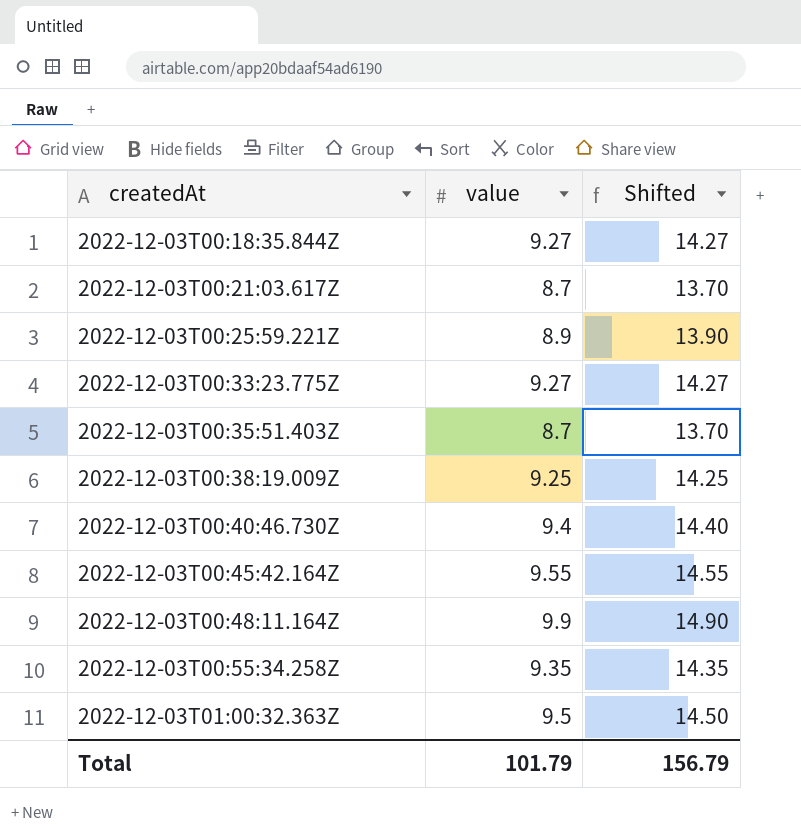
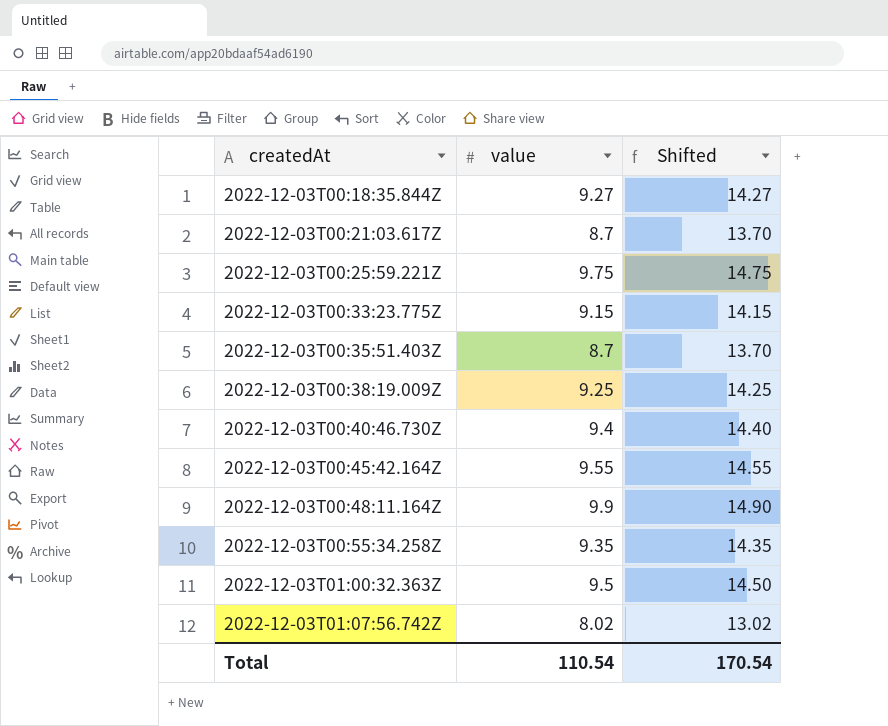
2022-12-03T00:25:59.221Z | value: 8.9 -> 9.75
2022-12-03T00:25:59.221Z | Shifted: 13.90 -> 14.75
2022-12-03T00:33:23.775Z | value: 9.27 -> 9.15
2022-12-03T00:33:23.775Z | Shifted: 14.27 -> 14.15
row 2022-12-03T01:07:56.742Z: none -> 8.02 | 13.02
Total | value: 101.79 -> 110.54
Total | Shifted: 156.79 -> 170.54

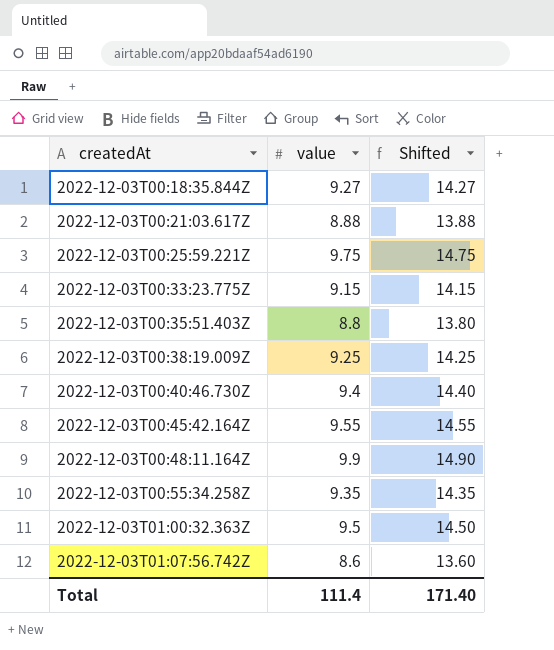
2022-12-03T00:21:03.617Z | value: 8.7 -> 8.88
2022-12-03T00:21:03.617Z | Shifted: 13.70 -> 13.88
2022-12-03T00:35:51.403Z | value: 8.7 -> 8.8
2022-12-03T00:35:51.403Z | Shifted: 13.70 -> 13.80
2022-12-03T01:07:56.742Z | value: 8.02 -> 8.6
2022-12-03T01:07:56.742Z | Shifted: 13.02 -> 13.60
Total | value: 110.54 -> 111.4
Total | Shifted: 170.54 -> 171.40

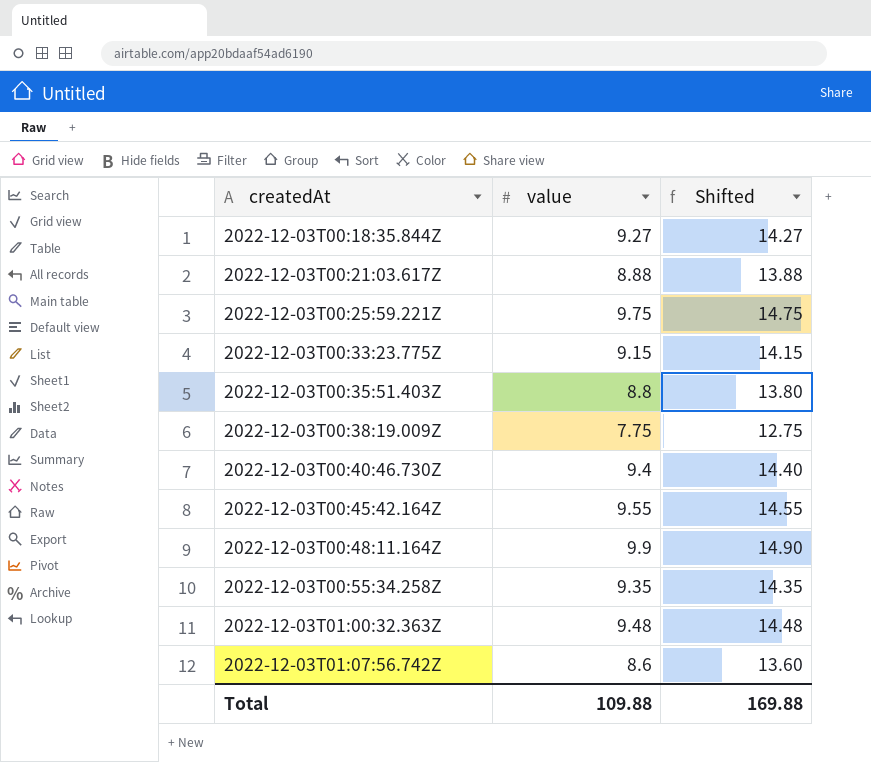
2022-12-03T00:38:19.009Z | value: 9.25 -> 7.75
2022-12-03T00:38:19.009Z | Shifted: 14.25 -> 12.75
2022-12-03T01:00:32.363Z | value: 9.5 -> 9.48
2022-12-03T01:00:32.363Z | Shifted: 14.50 -> 14.48
Total | value: 111.4 -> 109.88
Total | Shifted: 171.40 -> 169.88

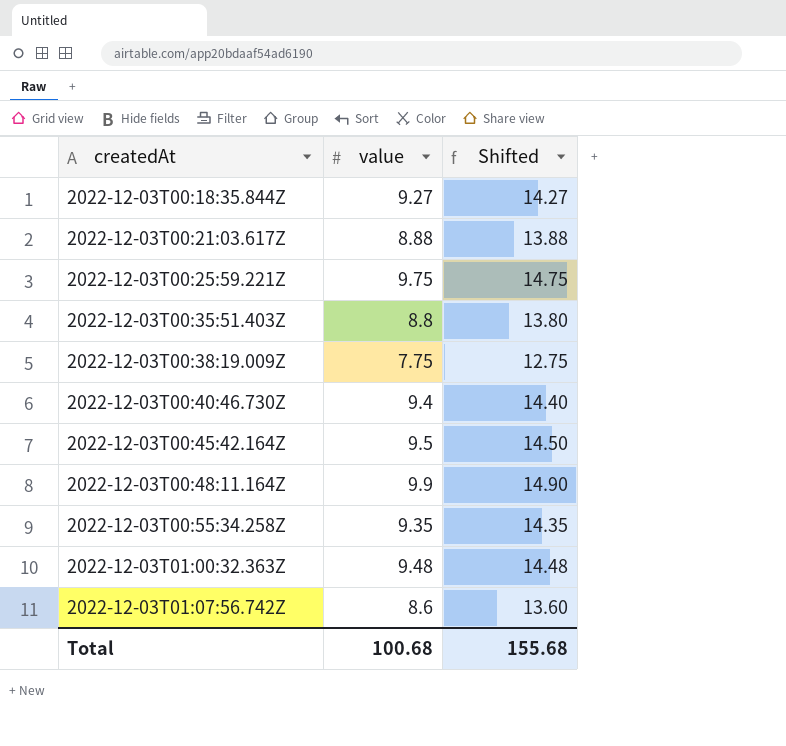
row 2022-12-03T00:33:23.775Z: 9.15 | 14.15 -> none
2022-12-03T00:45:42.164Z | value: 9.55 -> 9.5
2022-12-03T00:45:42.164Z | Shifted: 14.55 -> 14.50
Total | value: 109.88 -> 100.68
Total | Shifted: 169.88 -> 155.68

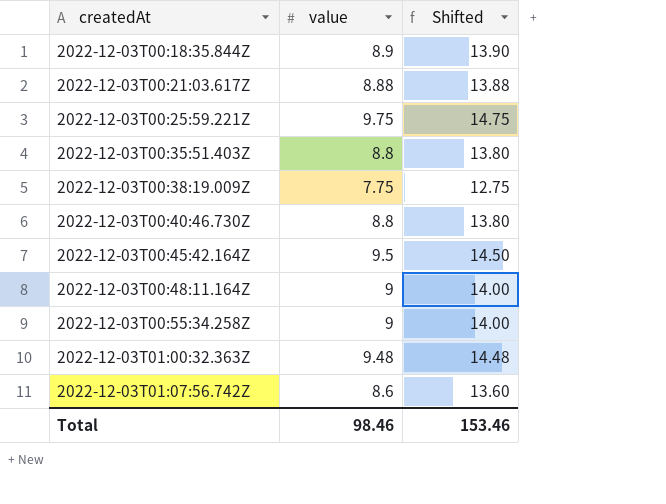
2022-12-03T00:18:35.844Z | value: 9.27 -> 8.9
2022-12-03T00:18:35.844Z | Shifted: 14.27 -> 13.90
2022-12-03T00:40:46.730Z | value: 9.4 -> 8.8
2022-12-03T00:40:46.730Z | Shifted: 14.40 -> 13.80
2022-12-03T00:48:11.164Z | value: 9.9 -> 9
2022-12-03T00:48:11.164Z | Shifted: 14.90 -> 14.00
2022-12-03T00:55:34.258Z | value: 9.35 -> 9
2022-12-03T00:55:34.258Z | Shifted: 14.35 -> 14.00
Total | value: 100.68 -> 98.46
Total | Shifted: 155.68 -> 153.46

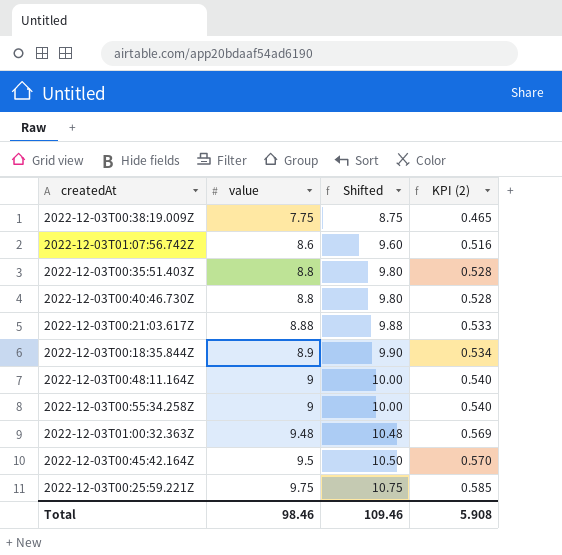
row order: createdAt ascending -> value ascending
column Shifted | formula: [value] + 5 -> [value] + 1
column KPI (2) | formula: none -> [value] * 0.06
Total | Shifted: 153.46 -> 109.46

